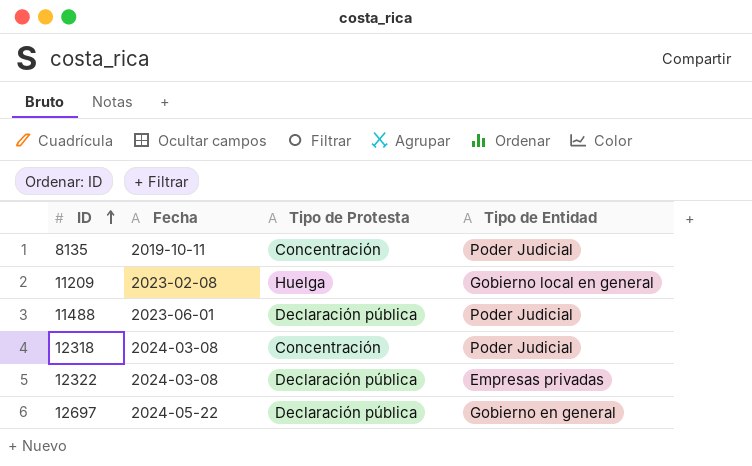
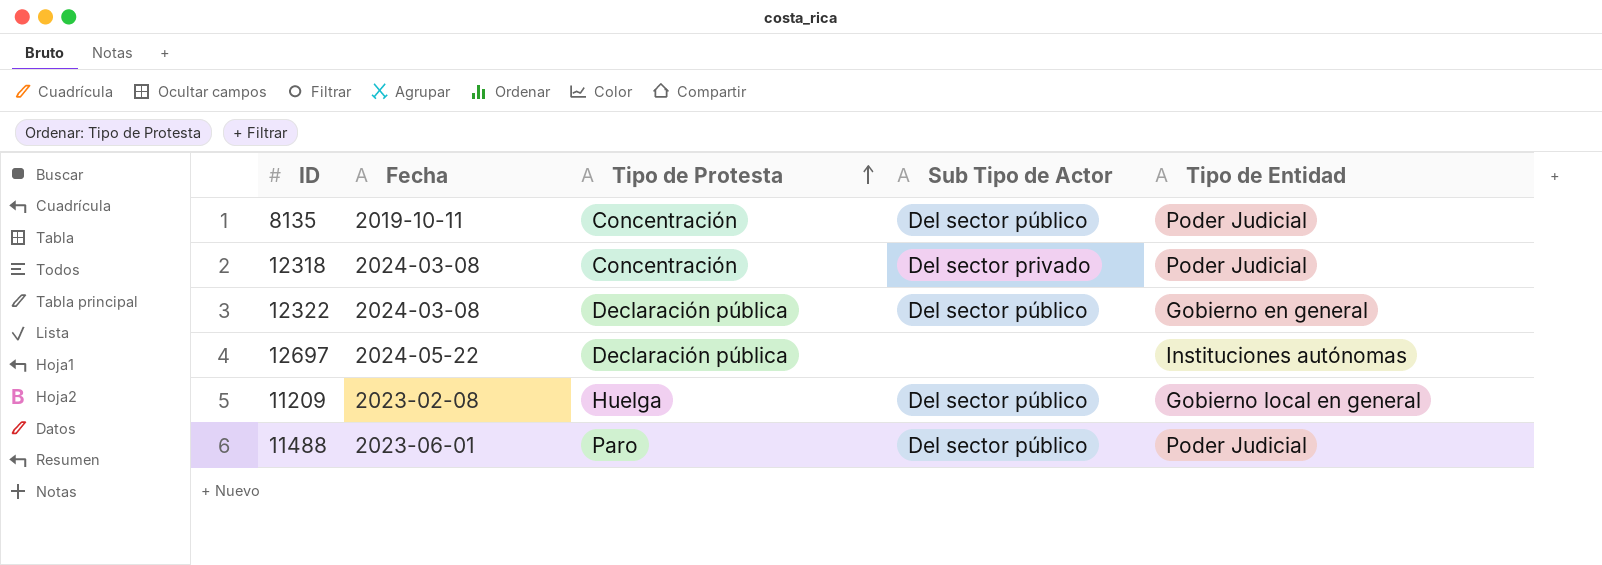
row order: ID ascending -> Tipo de Protesta ascending
column Sub Tipo de Actor | position: none -> 4
12322 | Tipo de Entidad: Empresas privadas -> Gobierno en general
12697 | Tipo de Entidad: Gobierno en general -> Instituciones autónomas
11488 | Tipo de Protesta: Declaración pública -> Paro

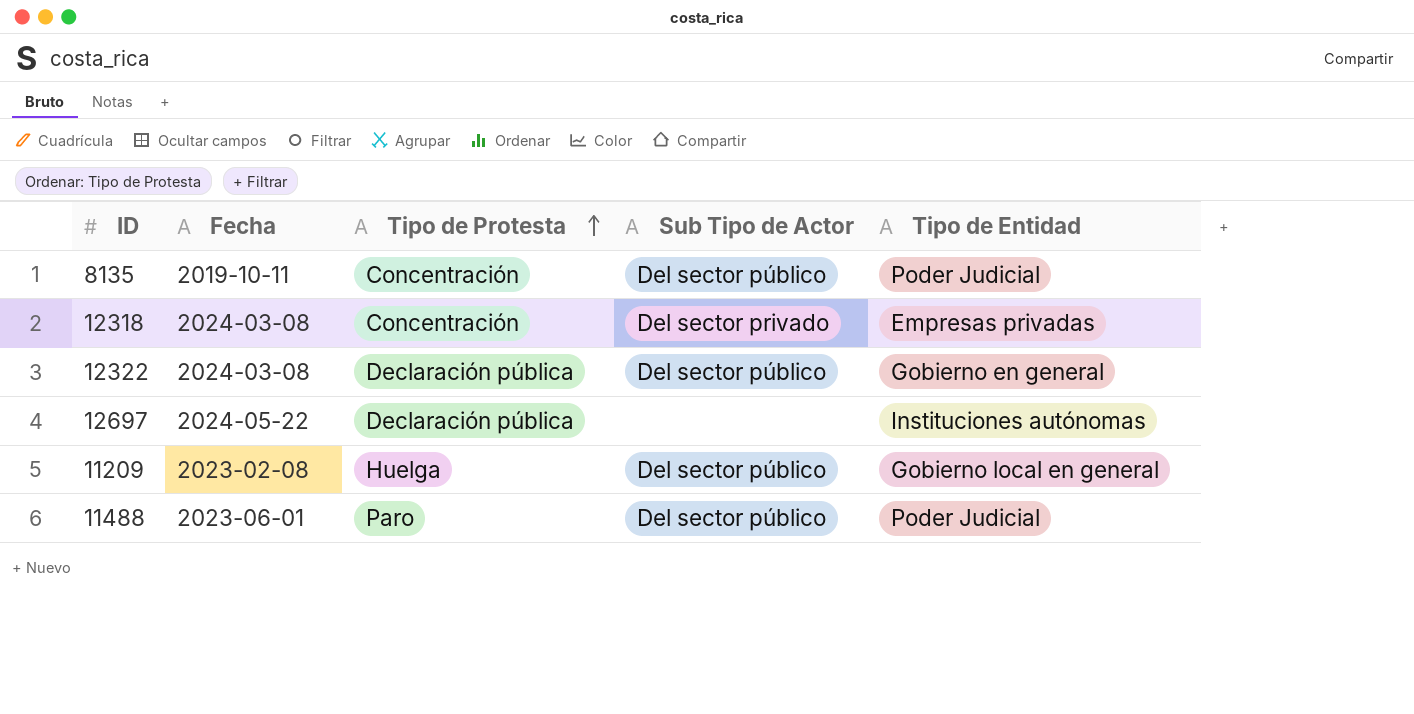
12318 | Tipo de Entidad: Poder Judicial -> Empresas privadas

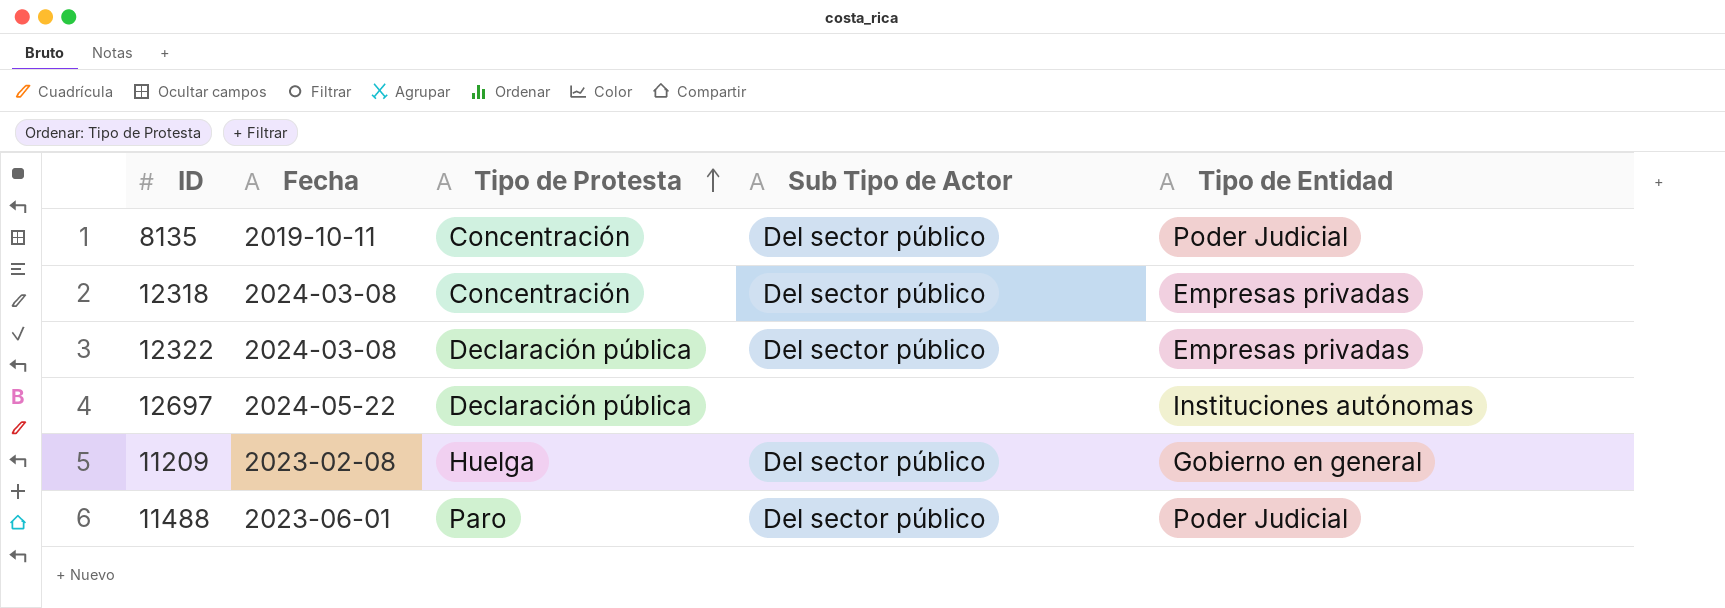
12318 | Sub Tipo de Actor: Del sector privado -> Del sector público
12322 | Tipo de Entidad: Gobierno en general -> Empresas privadas
11209 | Tipo de Entidad: Gobierno local en general -> Gobierno en general

